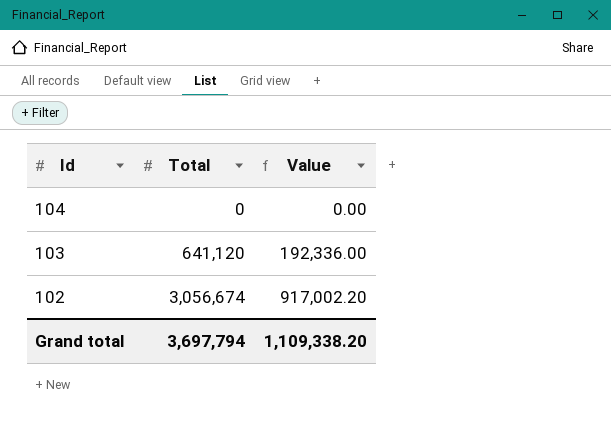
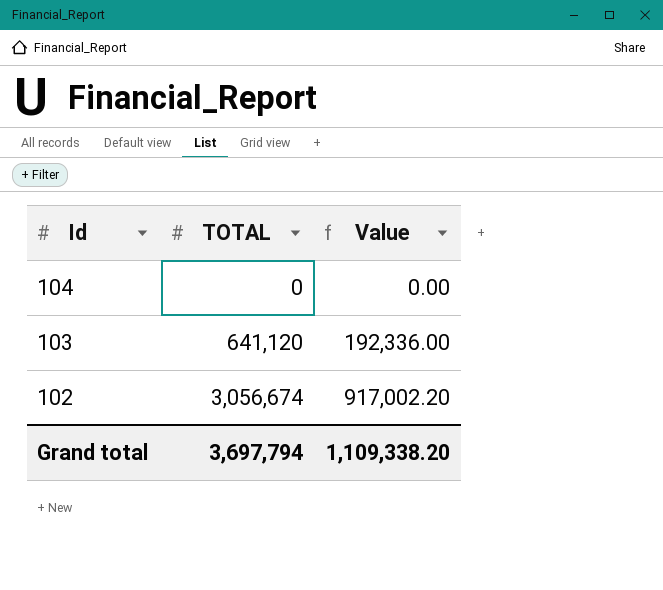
column name: Total -> TOTAL

